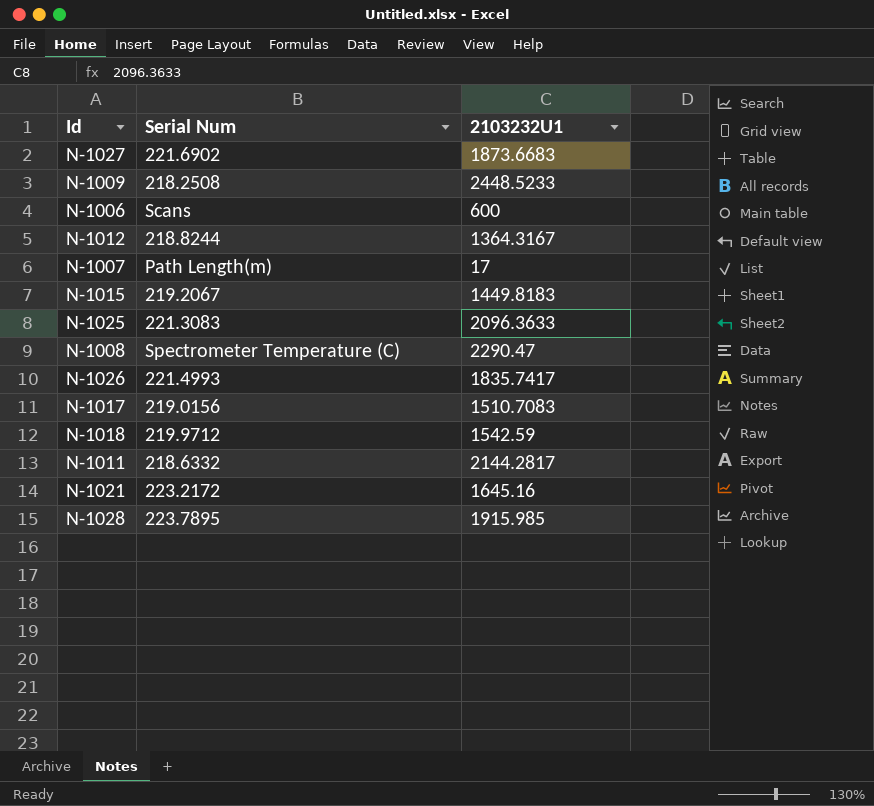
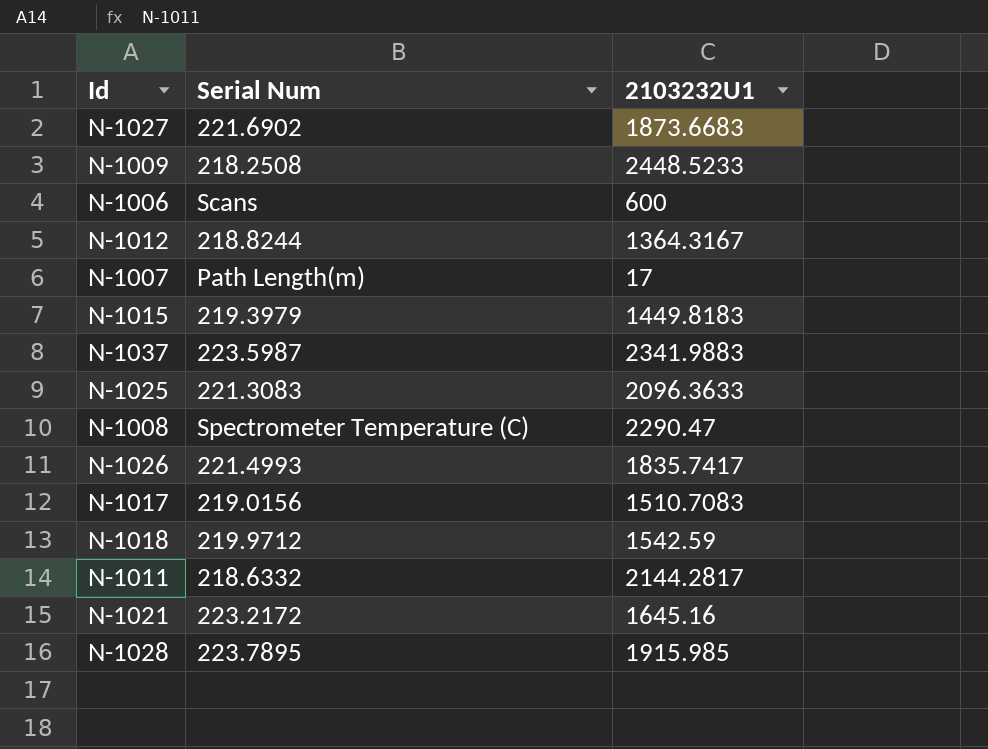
N-1015 | Serial Num: 219.2067 -> 219.3979
row N-1037: none -> 223.5987 | 2341.9883

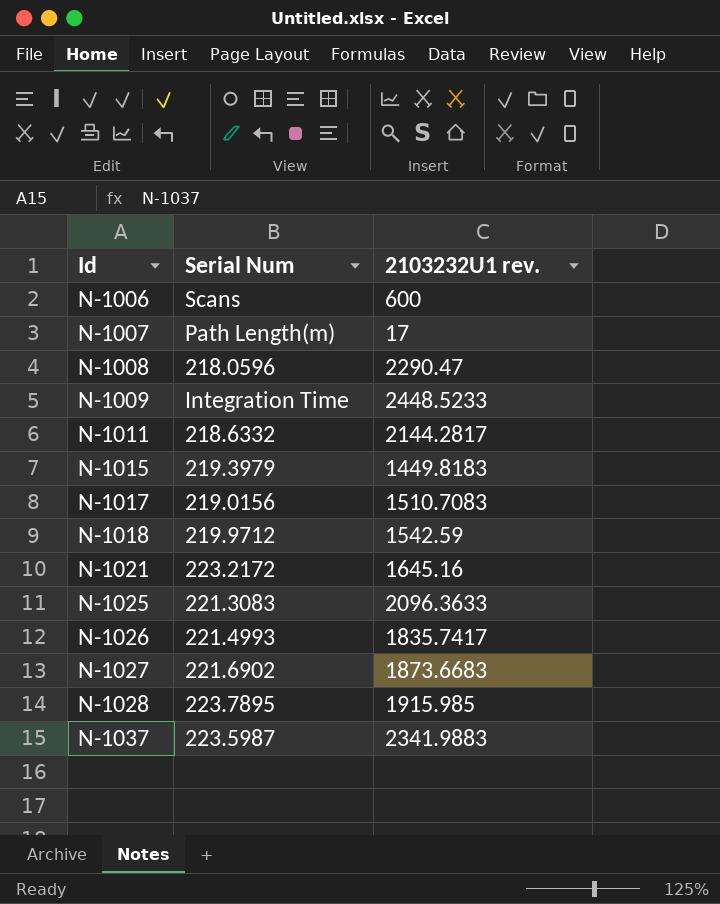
row order: none -> Id ascending
column name: 2103232U1 -> 2103232U1 rev.
row N-1012: 218.8244 | 1364.3167 -> none
N-1008 | Serial Num: Spectrometer Temperature (C) -> 218.0596
N-1009 | Serial Num: 218.2508 -> Integration Time

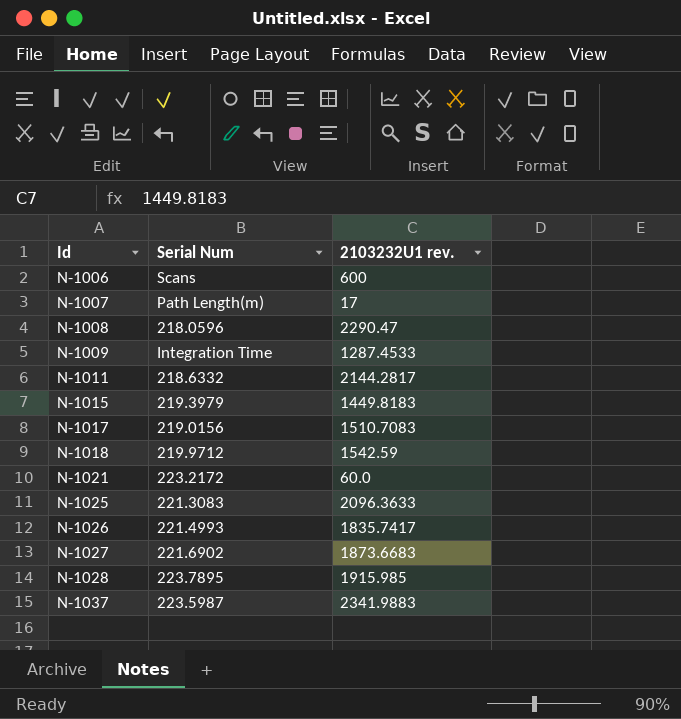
N-1009 | 2103232U1 rev.: 2448.5233 -> 1287.4533
N-1021 | 2103232U1 rev.: 1645.16 -> 60.0

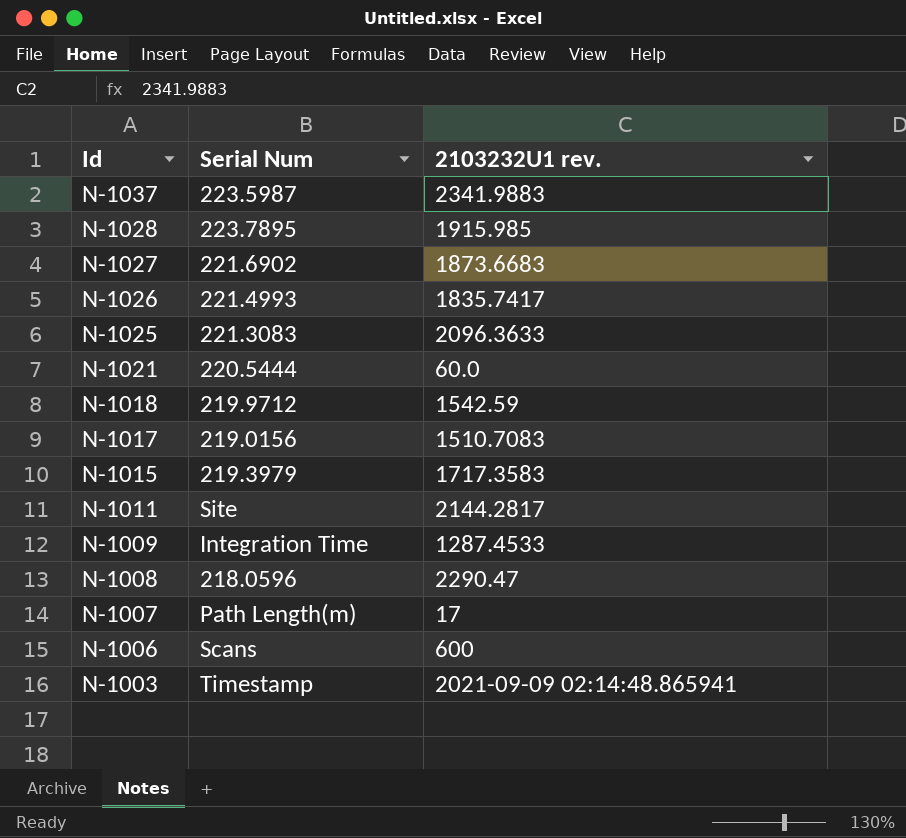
row order: Id ascending -> Id descending
N-1021 | Serial Num: 223.2172 -> 220.5444
N-1015 | 2103232U1 rev.: 1449.8183 -> 1717.3583
N-1011 | Serial Num: 218.6332 -> Site
row N-1003: none -> Timestamp | 2021-09-09 02:14:48.865941

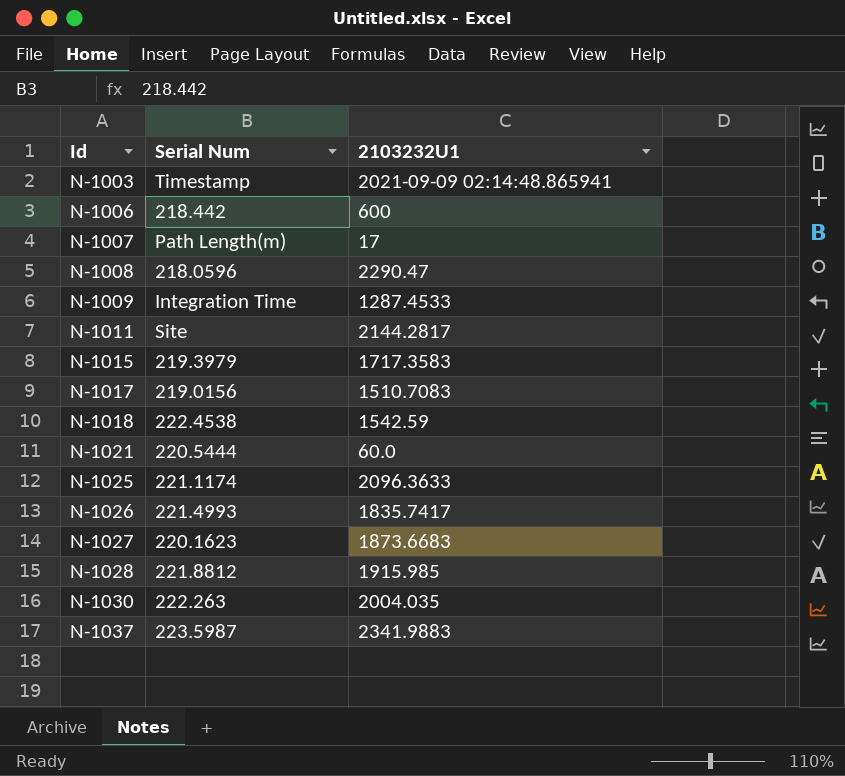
row order: Id descending -> Id ascending
column name: 2103232U1 rev. -> 2103232U1
N-1006 | Serial Num: Scans -> 218.442
N-1018 | Serial Num: 219.9712 -> 222.4538
N-1025 | Serial Num: 221.3083 -> 221.1174
N-1027 | Serial Num: 221.6902 -> 220.1623
N-1028 | Serial Num: 223.7895 -> 221.8812
row N-1030: none -> 222.263 | 2004.035

